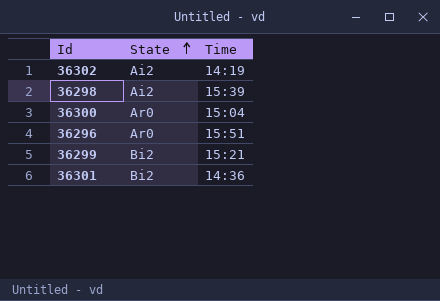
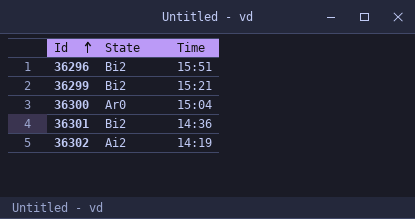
row order: State ascending -> Id ascending
row 36298: Ai2 | 15:39 -> none
36296 | State: Ar0 -> Bi2

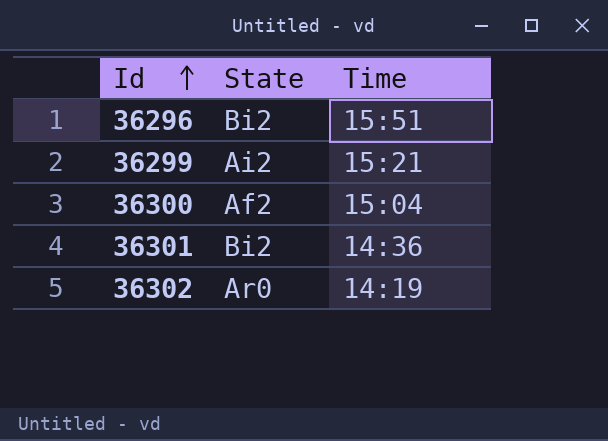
36299 | State: Bi2 -> Ai2
36300 | State: Ar0 -> Af2
36302 | State: Ai2 -> Ar0

